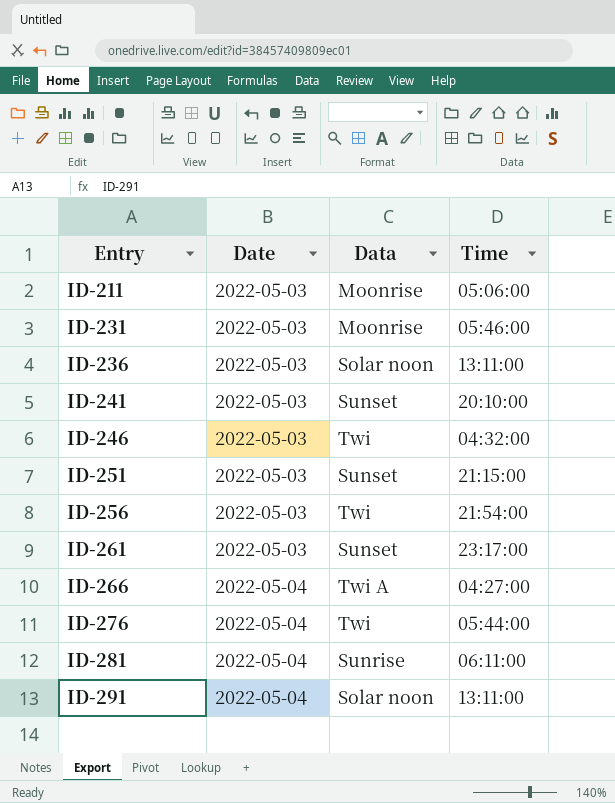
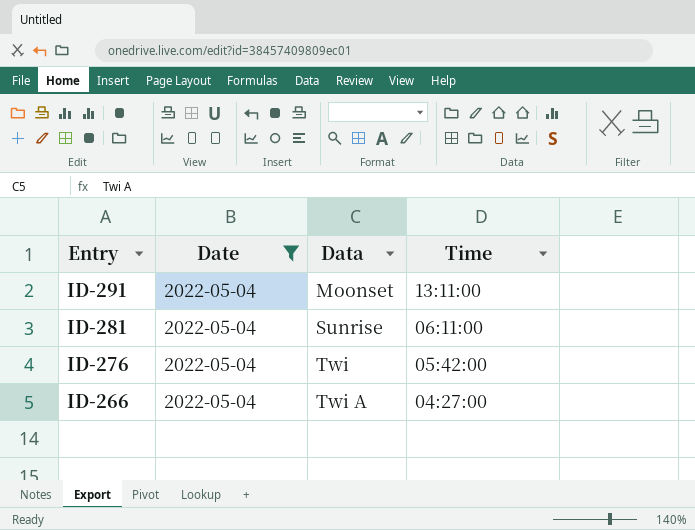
filter: none -> Date = 2022-05-04
row order: Entry ascending -> Entry descending
ID-291 | Data: Solar noon -> Moonset
ID-276 | Time: 05:44:00 -> 05:42:00

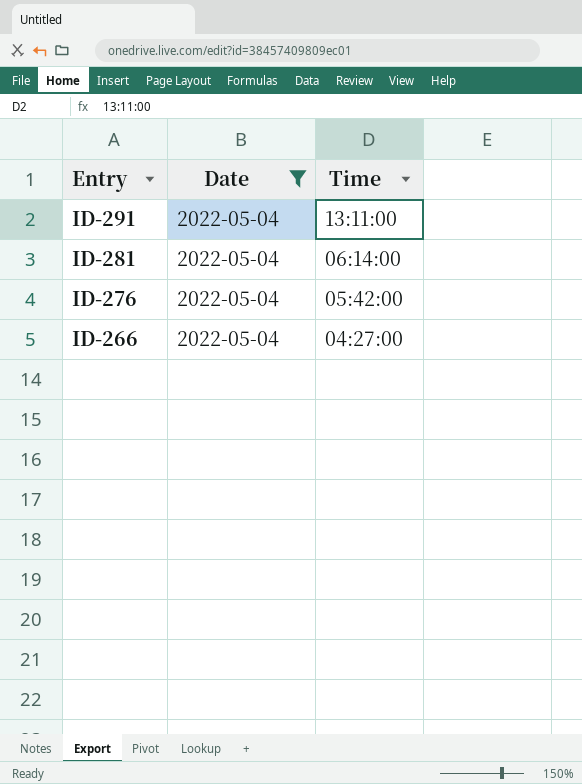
column Data | position: 3 -> none
ID-281 | Time: 06:11:00 -> 06:14:00

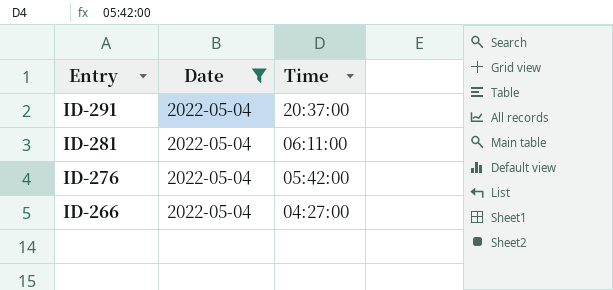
ID-291 | Time: 13:11:00 -> 20:37:00
ID-281 | Time: 06:14:00 -> 06:11:00

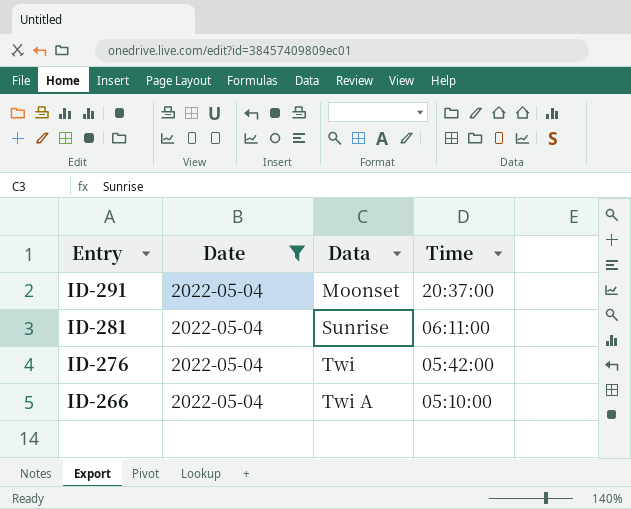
column Data | position: none -> 3
ID-266 | Time: 04:27:00 -> 05:10:00

